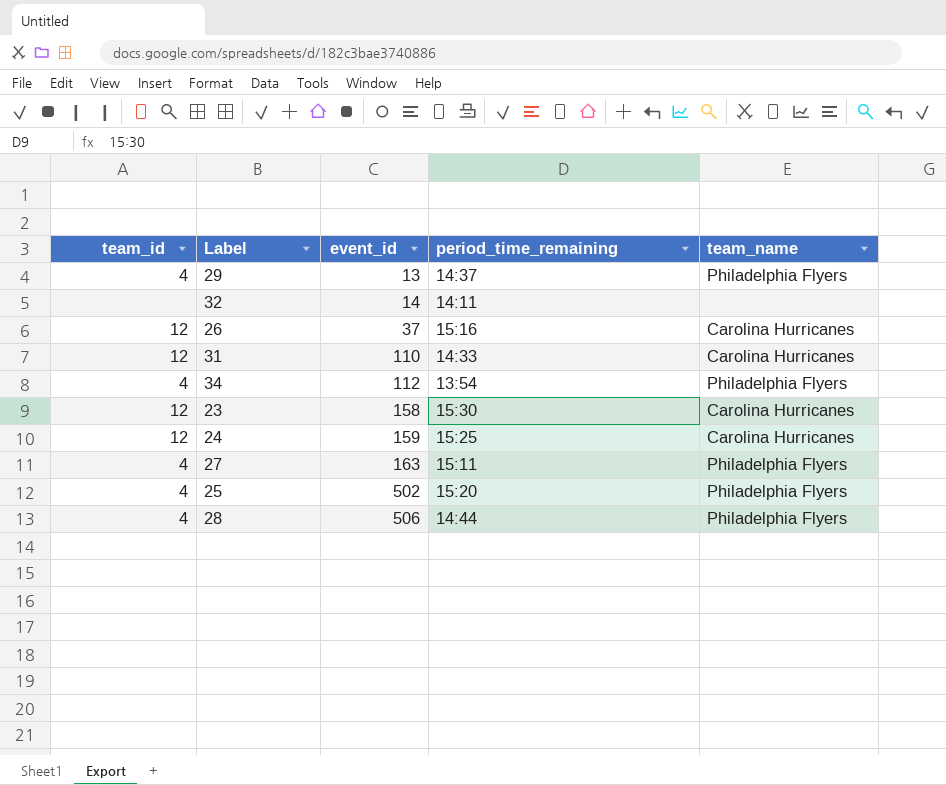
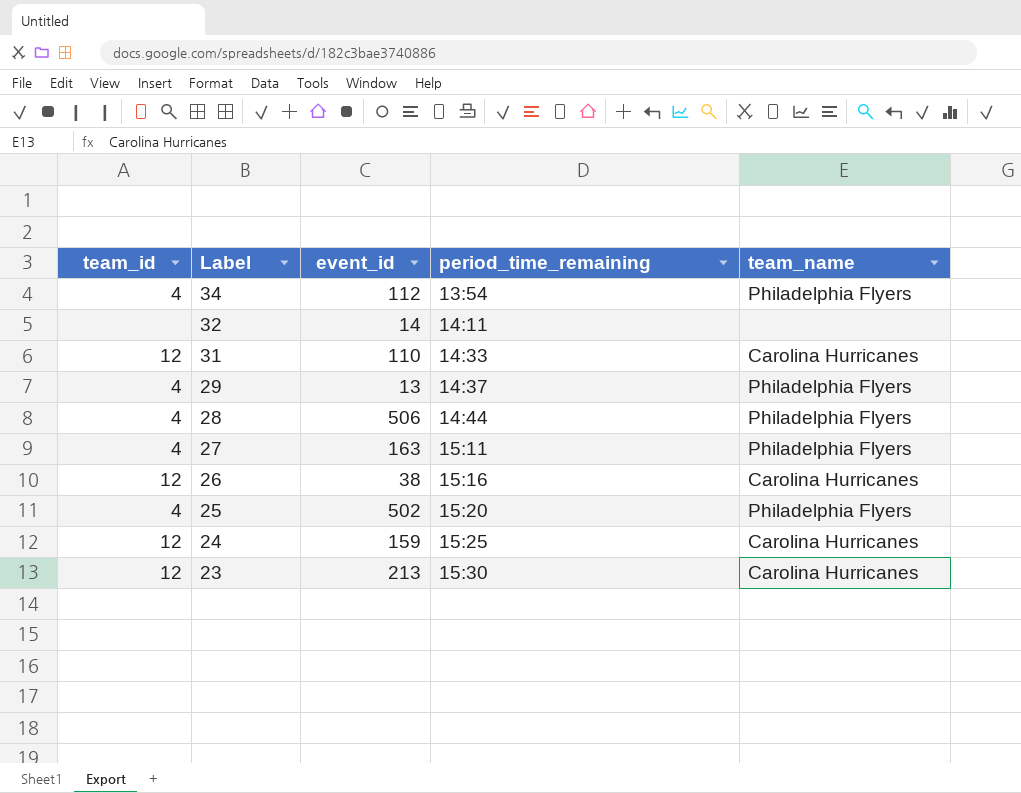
row order: event_id ascending -> Label descending
26 | event_id: 37 -> 38
23 | event_id: 158 -> 213

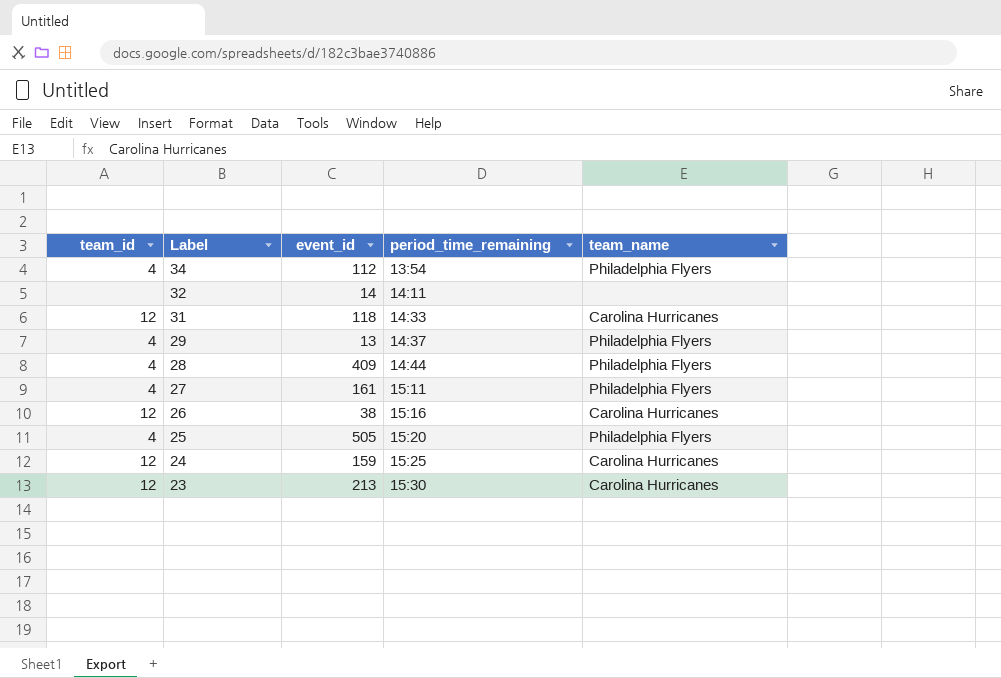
31 | event_id: 110 -> 118
28 | event_id: 506 -> 409
27 | event_id: 163 -> 161
25 | event_id: 502 -> 505

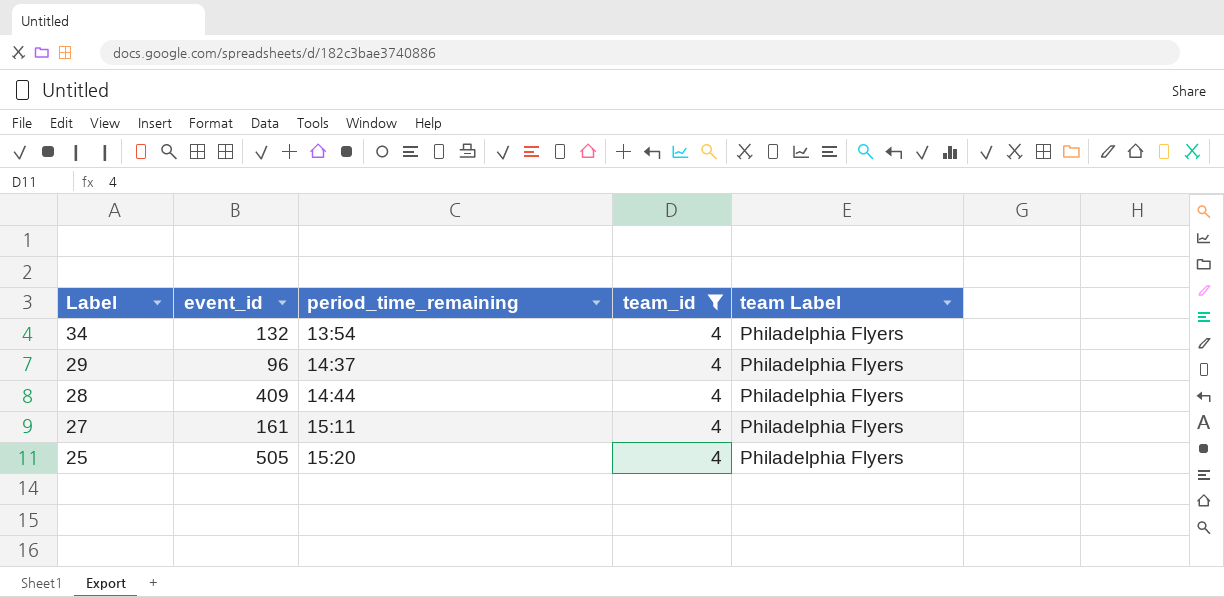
filter: none -> team_id = 4
column team_id | position: 1 -> 4
column name: team_name -> team Label
34 | event_id: 112 -> 132
29 | event_id: 13 -> 96

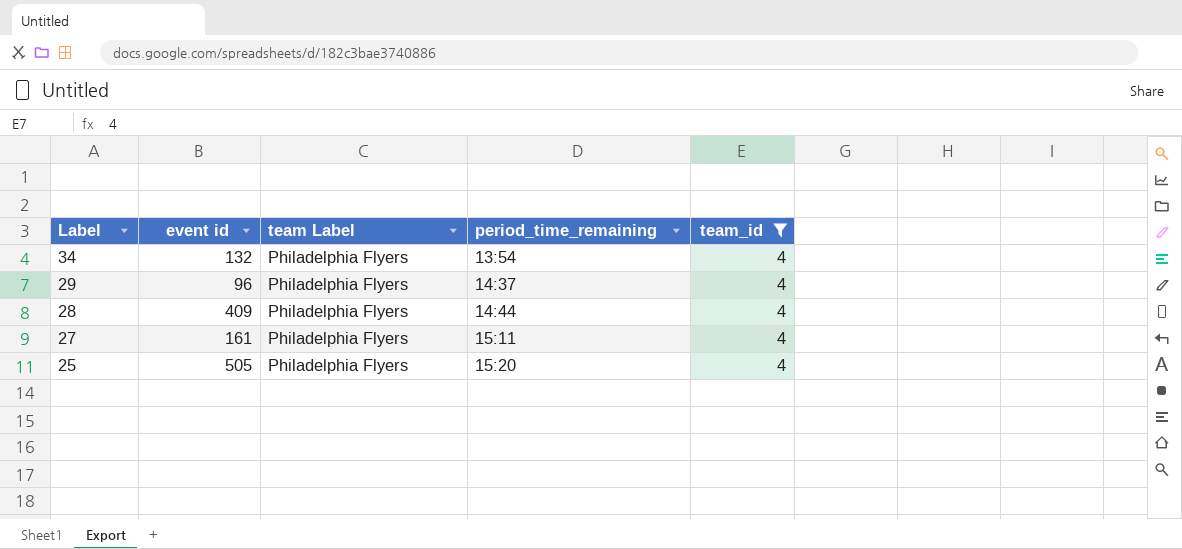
column name: event_id -> event id
column team Label | position: 5 -> 3

